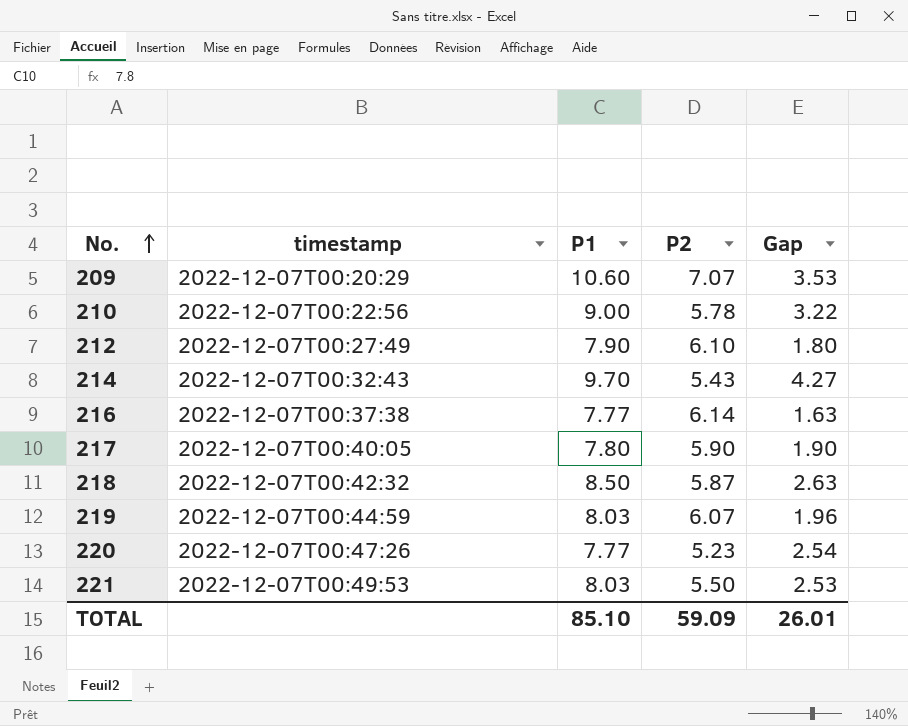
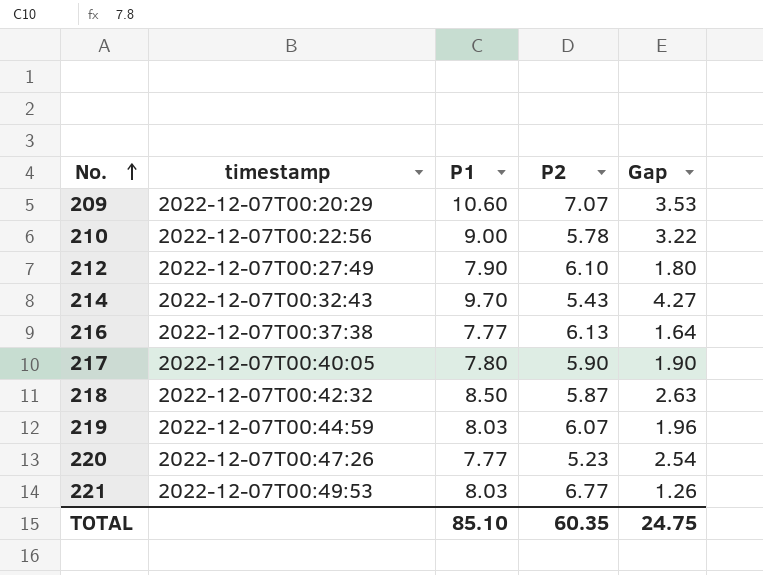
216 | P2: 6.14 -> 6.13
216 | Gap: 1.63 -> 1.64
221 | P2: 5.50 -> 6.77
221 | Gap: 2.53 -> 1.26
TOTAL | P2: 59.09 -> 60.35
TOTAL | Gap: 26.01 -> 24.75

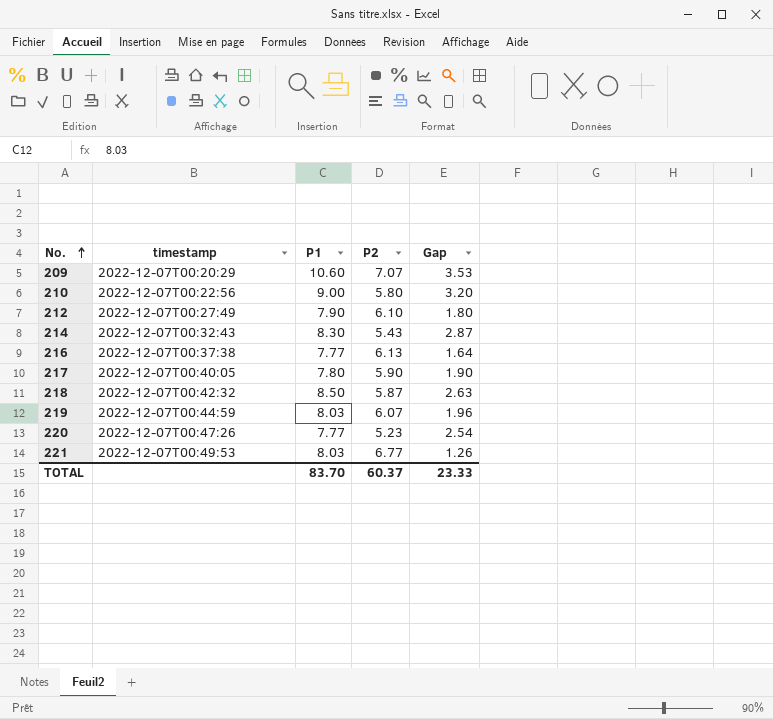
210 | P2: 5.78 -> 5.80
210 | Gap: 3.22 -> 3.20
214 | P1: 9.70 -> 8.30
214 | Gap: 4.27 -> 2.87
TOTAL | P1: 85.10 -> 83.70
TOTAL | P2: 60.35 -> 60.37
TOTAL | Gap: 24.75 -> 23.33

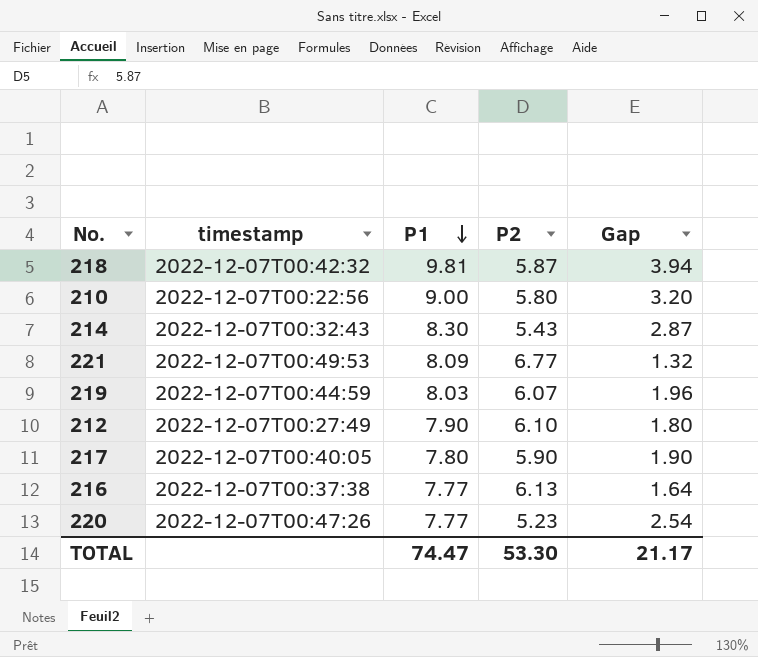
row order: No. ascending -> P1 descending
row 209: 2022-12-07T00:20:29 | 10.60 | 7.07 | 3.53 -> none
218 | P1: 8.50 -> 9.81
218 | Gap: 2.63 -> 3.94
221 | P1: 8.03 -> 8.09
221 | Gap: 1.26 -> 1.32
TOTAL | P1: 83.70 -> 74.47
TOTAL | P2: 60.37 -> 53.30
TOTAL | Gap: 23.33 -> 21.17

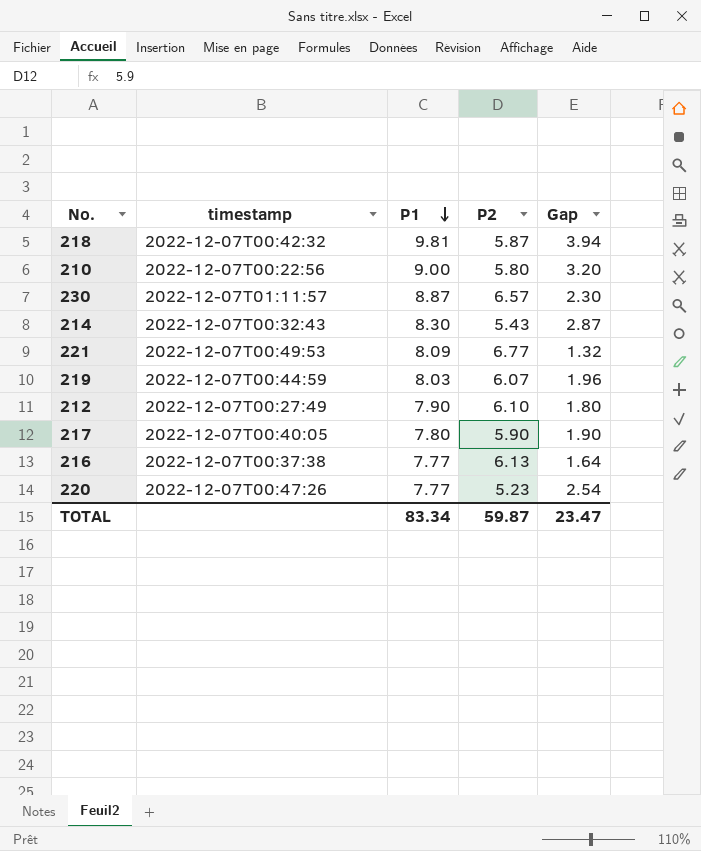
row 230: none -> 2022-12-07T01:11:57 | 8.87 | 6.57 | 2.30
TOTAL | P1: 74.47 -> 83.34
TOTAL | P2: 53.30 -> 59.87
TOTAL | Gap: 21.17 -> 23.47

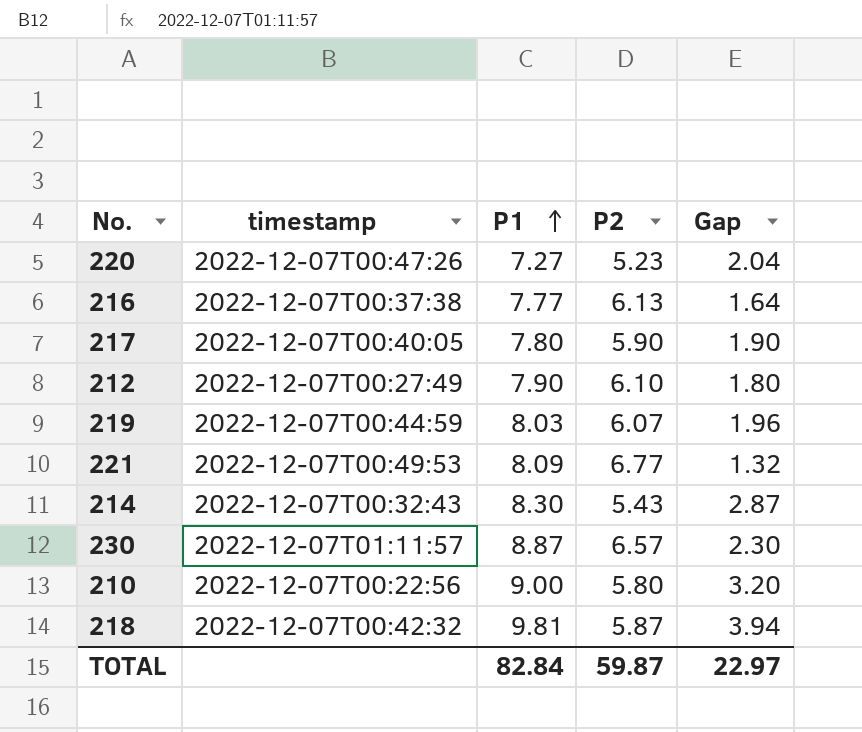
row order: P1 descending -> P1 ascending
220 | P1: 7.77 -> 7.27
220 | Gap: 2.54 -> 2.04
TOTAL | P1: 83.34 -> 82.84
TOTAL | Gap: 23.47 -> 22.97

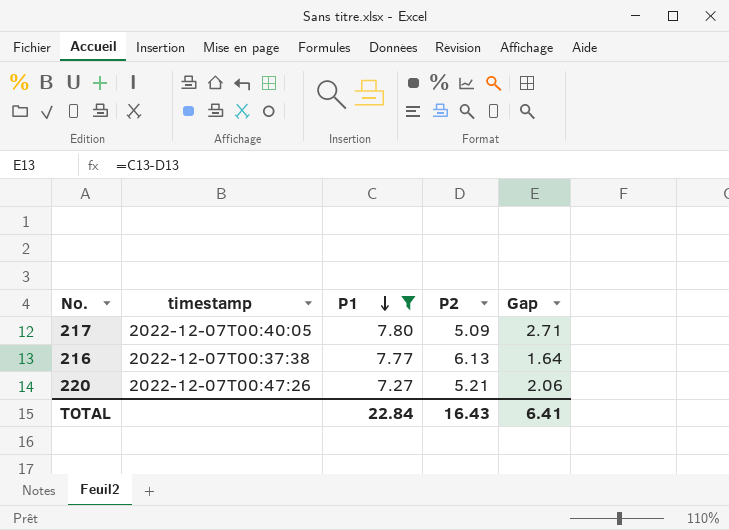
filter: none -> P1 <= 7.80
row order: P1 ascending -> P1 descending
217 | P2: 5.90 -> 5.09
217 | Gap: 1.90 -> 2.71
220 | P2: 5.23 -> 5.21
220 | Gap: 2.04 -> 2.06
TOTAL | P1: 82.84 -> 22.84
TOTAL | P2: 59.87 -> 16.43
TOTAL | Gap: 22.97 -> 6.41

